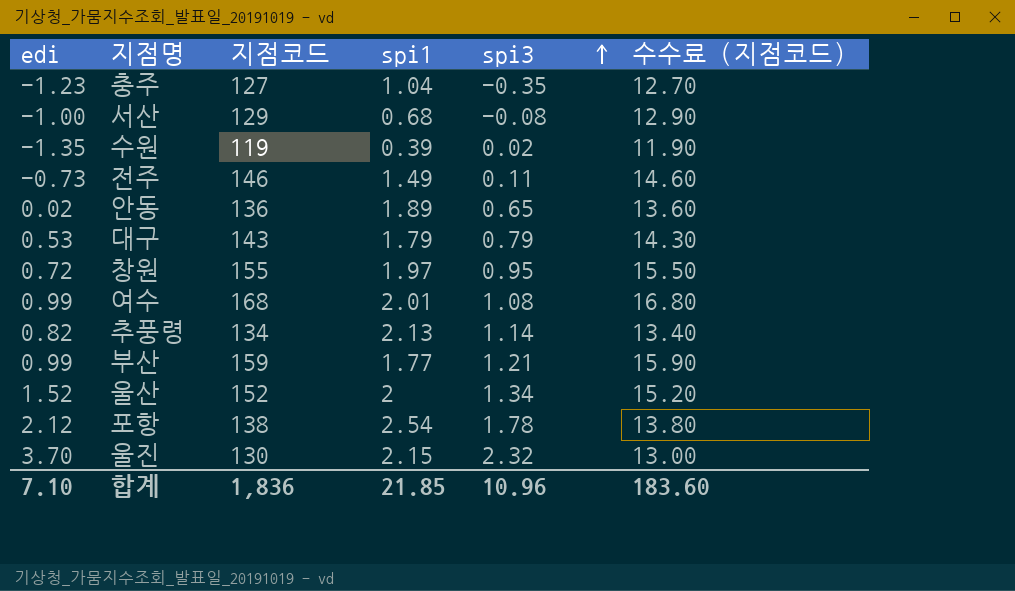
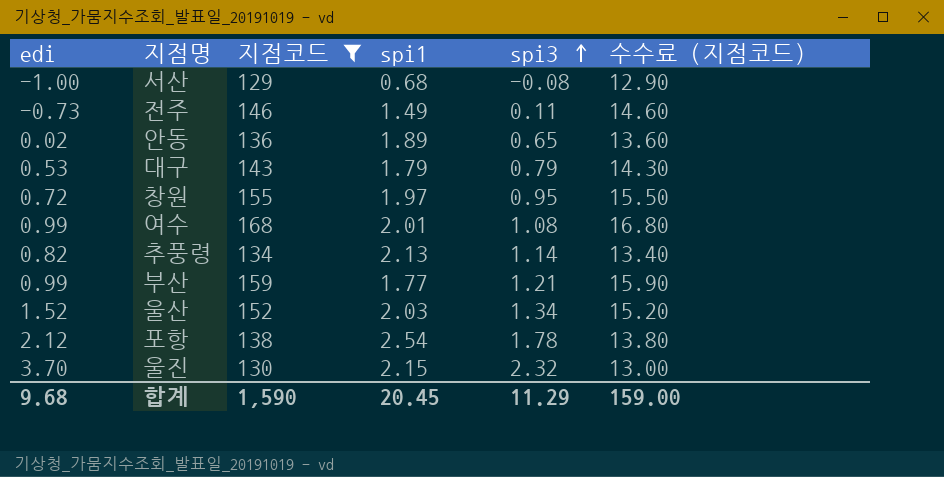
filter: none -> 지점코드 >= 129
울산 | spi1: 2 -> 2.03
합계 | edi: 7.10 -> 9.68
합계 | 지점코드: 1,836 -> 1,590
합계 | spi1: 21.85 -> 20.45
합계 | spi3: 10.96 -> 11.29
합계 | 수수료 (지점코드): 183.60 -> 159.00

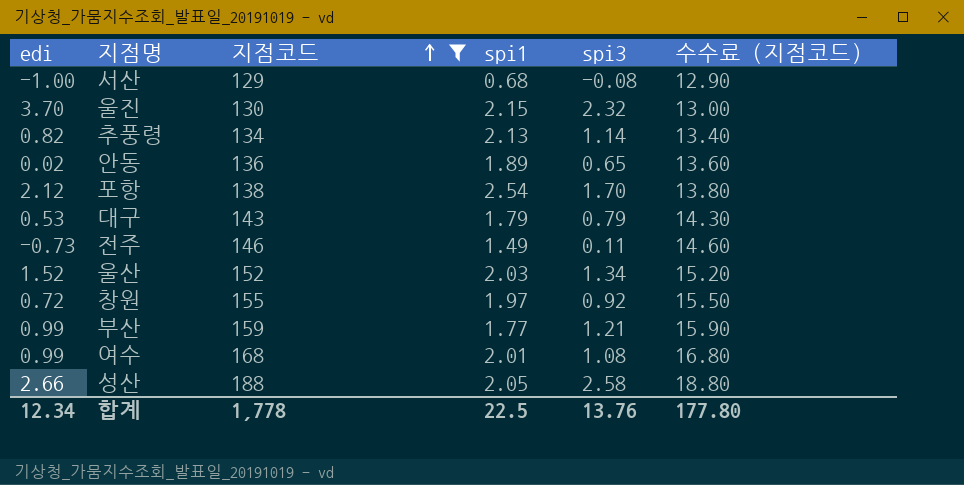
row order: spi3 ascending -> 지점코드 ascending
포항 | spi3: 1.78 -> 1.70
창원 | spi3: 0.95 -> 0.92
row 성산: none -> 2.66 | 188 | 2.05 | 2.58 | 18.80
합계 | edi: 9.68 -> 12.34
합계 | 지점코드: 1,590 -> 1,778
합계 | spi1: 20.45 -> 22.5
합계 | spi3: 11.29 -> 13.76
합계 | 수수료 (지점코드): 159.00 -> 177.80

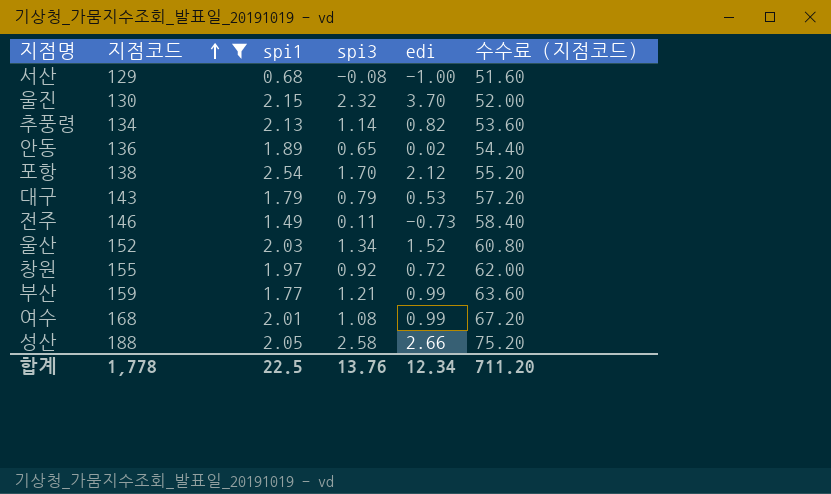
column edi | position: 1 -> 5
column 수수료 (지점코드) | formula: [지점코드] * 0.1 -> [지점코드] * 0.4
합계 | 수수료 (지점코드): 177.80 -> 711.20

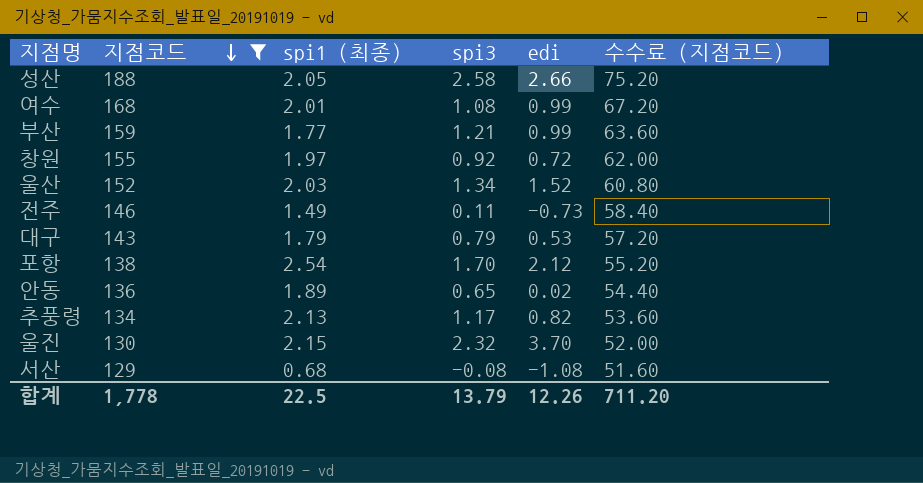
row order: 지점코드 ascending -> 지점코드 descending
column name: spi1 -> spi1 (최종)
추풍령 | spi3: 1.14 -> 1.17
서산 | edi: -1.00 -> -1.08
합계 | spi3: 13.76 -> 13.79
합계 | edi: 12.34 -> 12.26

